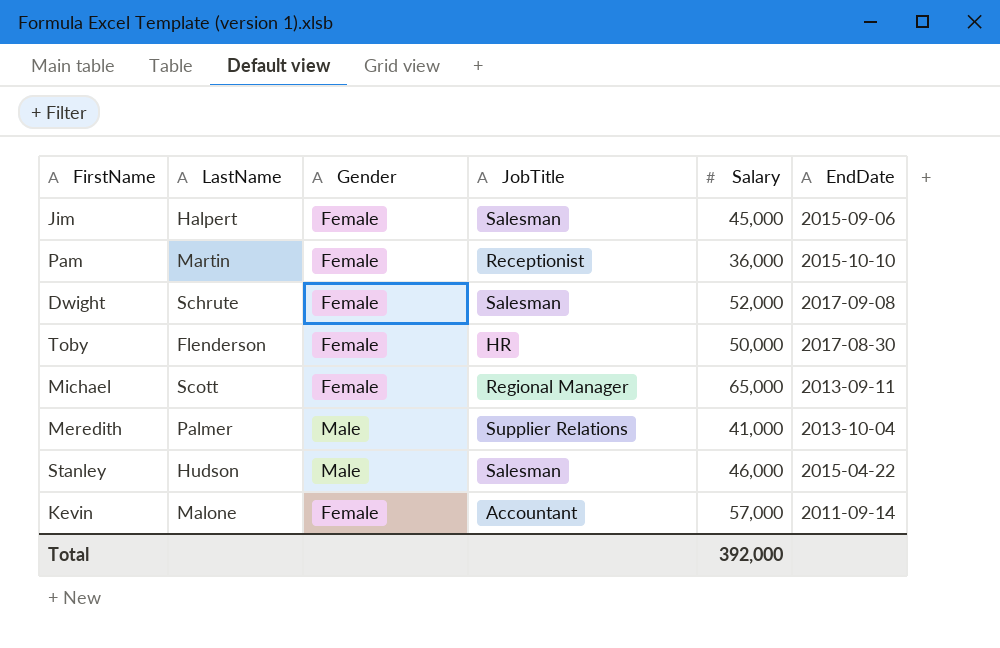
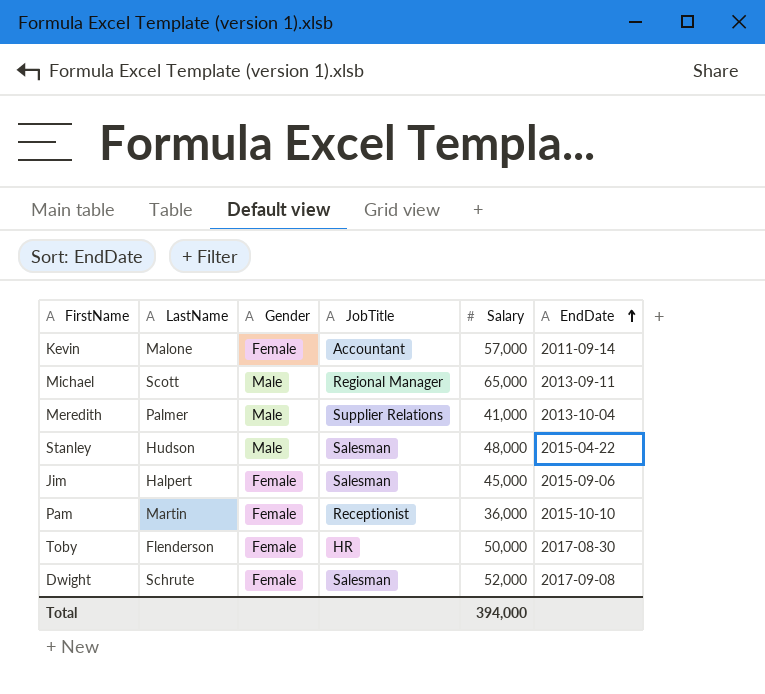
row order: none -> EndDate ascending
Michael | Gender: Female -> Male
Stanley | Salary: 46,000 -> 48,000
Total | Salary: 392,000 -> 394,000

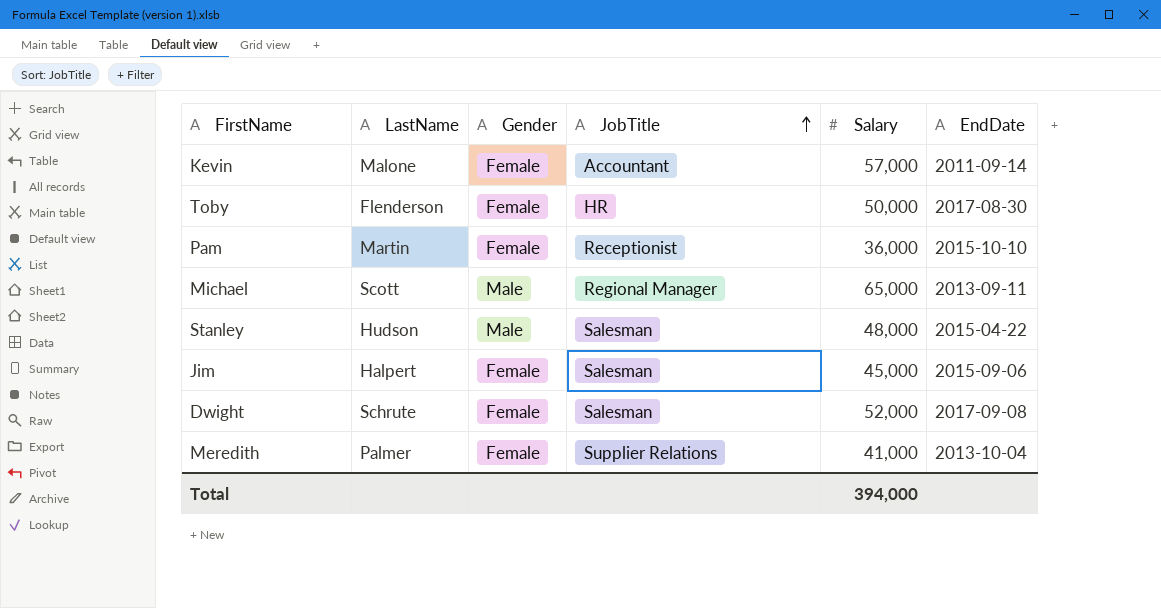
row order: EndDate ascending -> JobTitle ascending
Meredith | Gender: Male -> Female

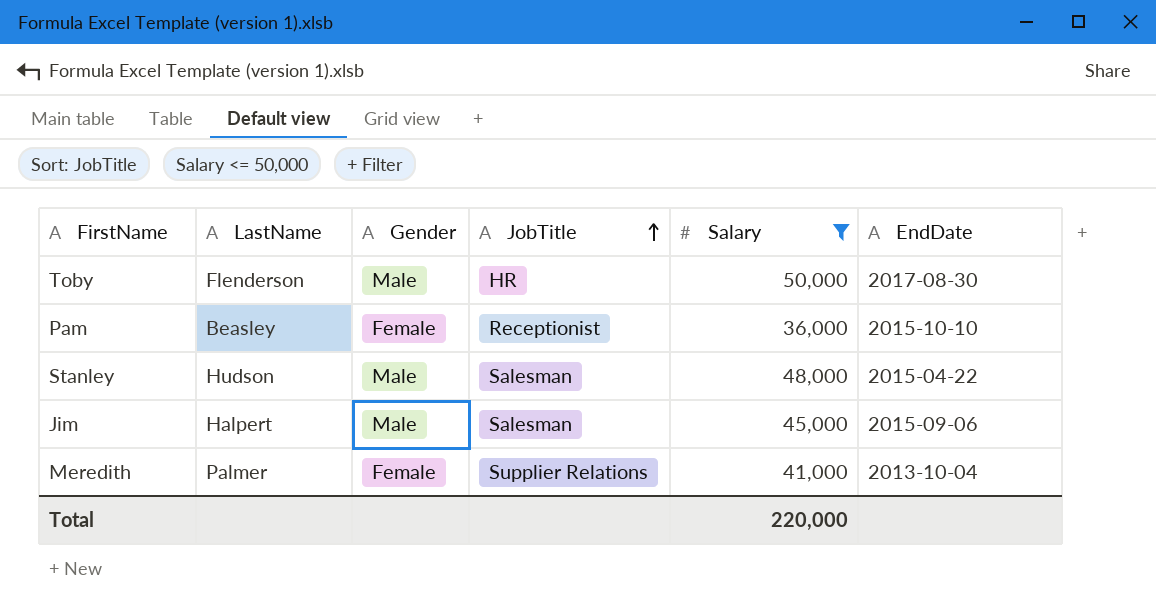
filter: none -> Salary <= 50,000
Toby | Gender: Female -> Male
Pam | LastName: Martin -> Beasley
Jim | Gender: Female -> Male
Total | Salary: 394,000 -> 220,000

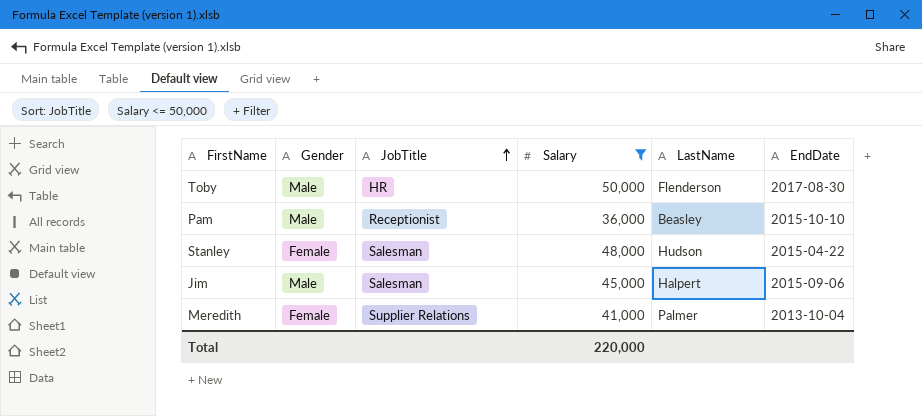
column LastName | position: 2 -> 5
Pam | Gender: Female -> Male
Stanley | Gender: Male -> Female

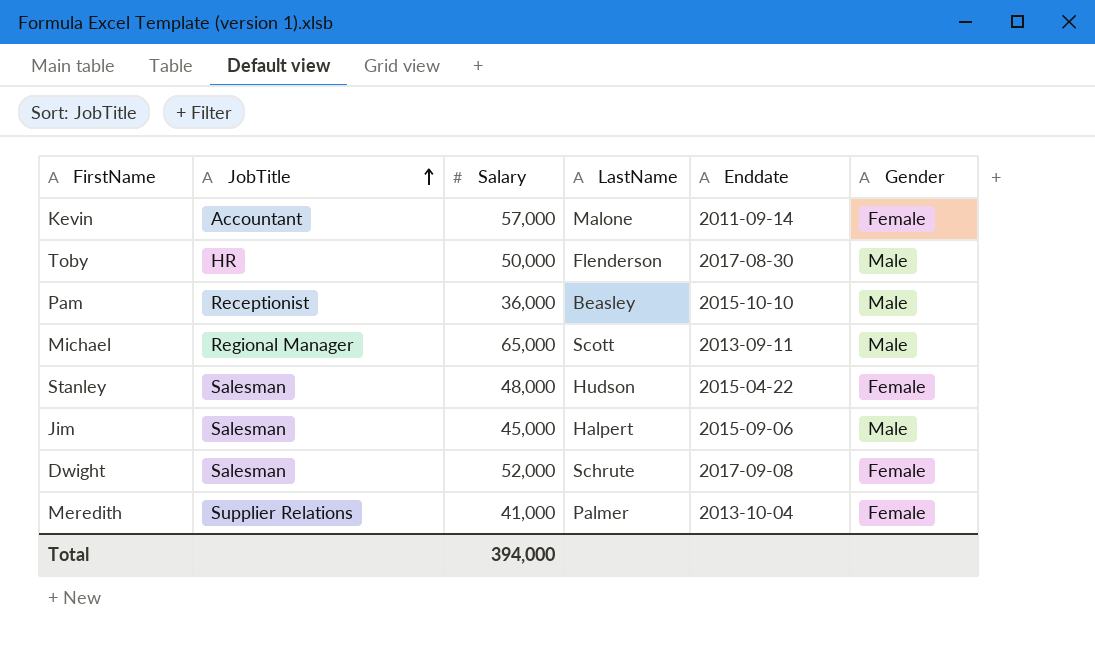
filter: Salary <= 50,000 -> none
column name: EndDate -> Enddate
column Gender | position: 2 -> 6
Total | Salary: 220,000 -> 394,000

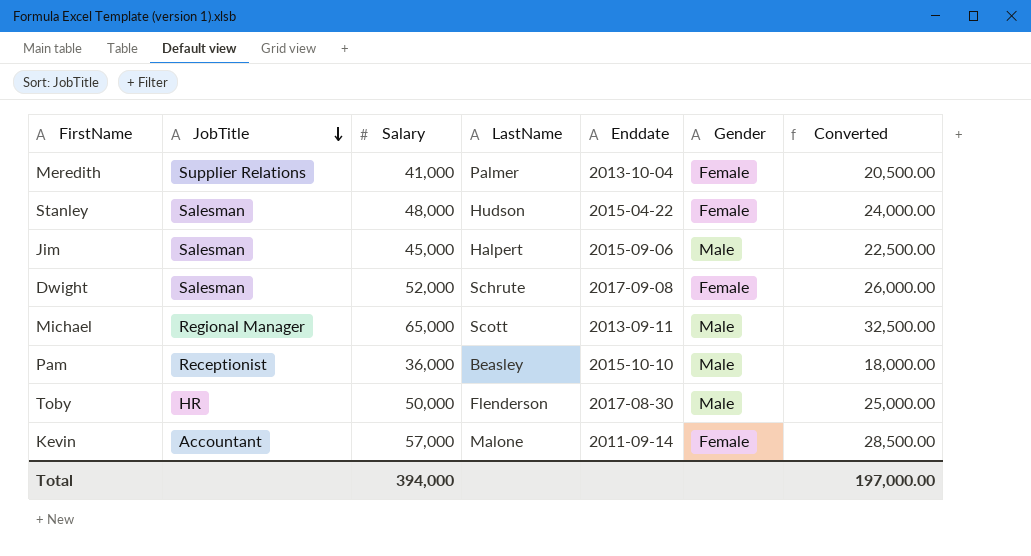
row order: JobTitle ascending -> JobTitle descending
column Converted | formula: none -> [Salary] * 0.5

